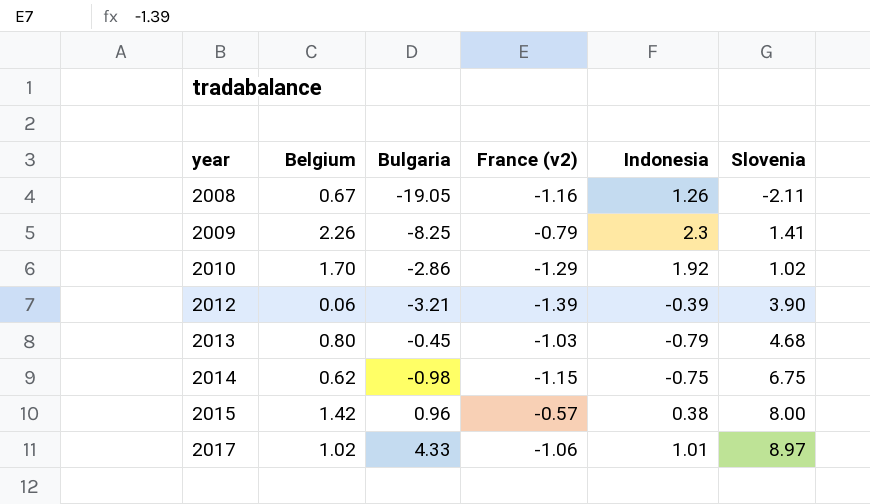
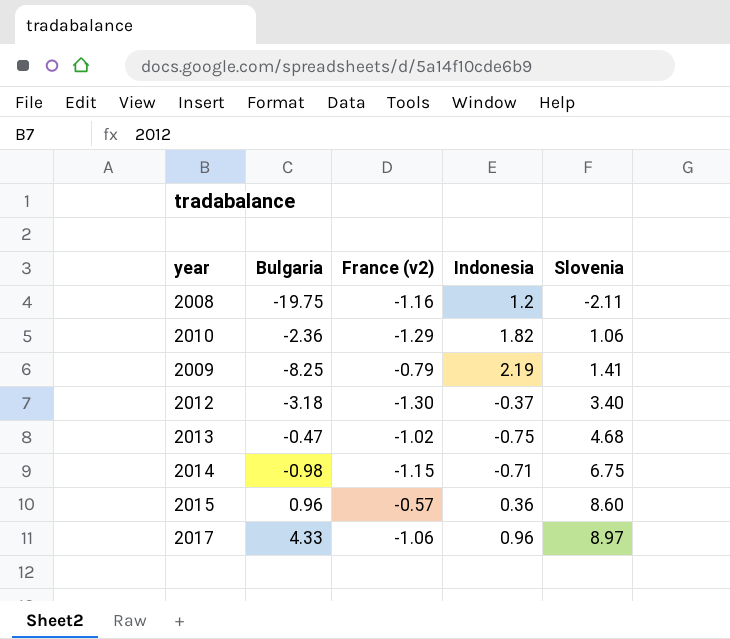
row order: year ascending -> Slovenia ascending
column Belgium | position: 2 -> none
2008 | Bulgaria: -19.05 -> -19.75
2008 | Indonesia: 1.26 -> 1.2
2010 | Bulgaria: -2.86 -> -2.36
2010 | Indonesia: 1.92 -> 1.82
2010 | Slovenia: 1.02 -> 1.06
2009 | Indonesia: 2.3 -> 2.19
2012 | Bulgaria: -3.21 -> -3.18
2012 | France (v2): -1.39 -> -1.30
2012 | Indonesia: -0.39 -> -0.37
2012 | Slovenia: 3.90 -> 3.40
2013 | Bulgaria: -0.45 -> -0.47
2013 | France (v2): -1.03 -> -1.02
2013 | Indonesia: -0.79 -> -0.75
2014 | Indonesia: -0.75 -> -0.71
2015 | Indonesia: 0.38 -> 0.36
2015 | Slovenia: 8.00 -> 8.60
2017 | Indonesia: 1.01 -> 0.96

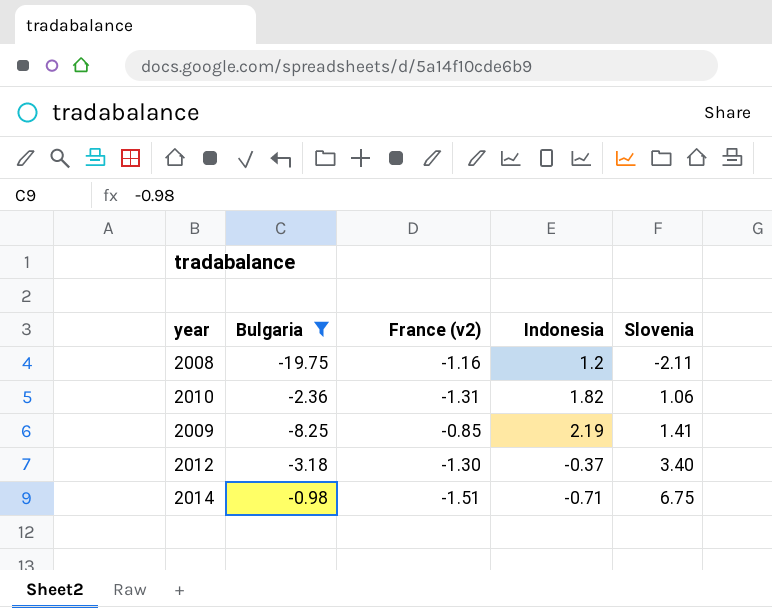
filter: none -> Bulgaria <= -0.98
2010 | France (v2): -1.29 -> -1.31
2009 | France (v2): -0.79 -> -0.85
2014 | France (v2): -1.15 -> -1.51

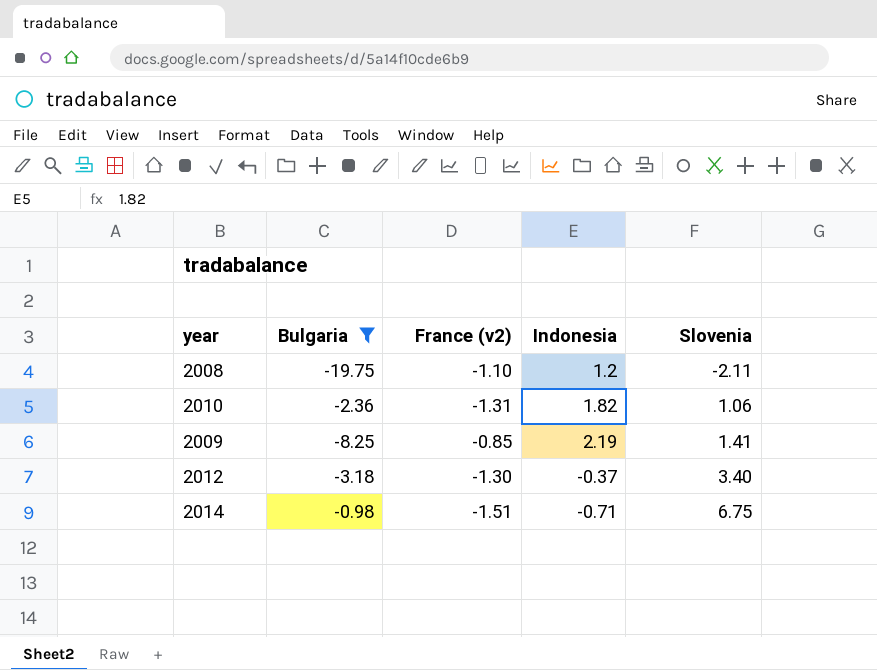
2008 | France (v2): -1.16 -> -1.10

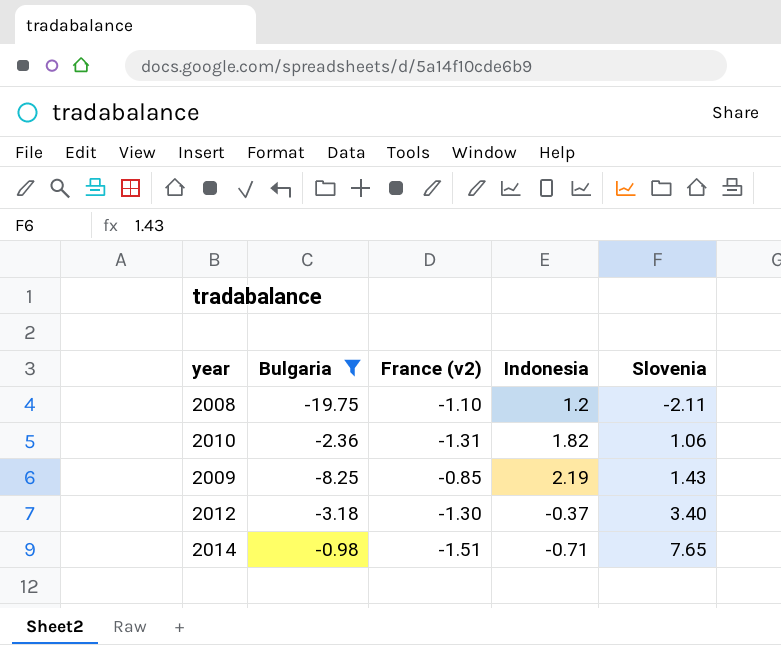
2009 | Slovenia: 1.41 -> 1.43
2014 | Slovenia: 6.75 -> 7.65

